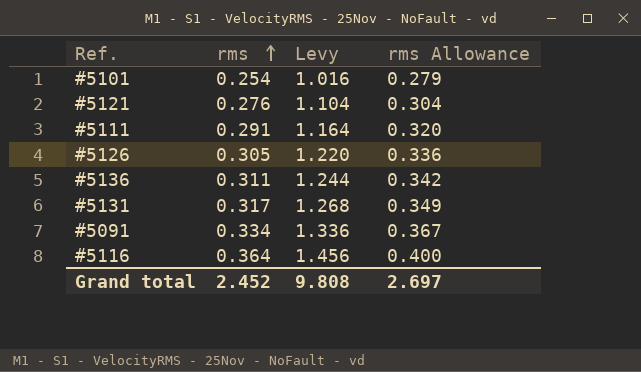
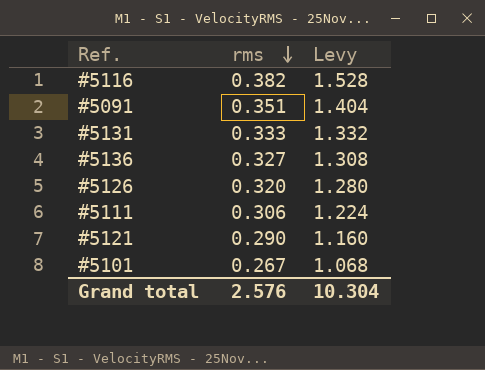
row order: rms ascending -> rms descending
column rms Allowance | formula: [rms] * 1.1 -> none
#5116 | rms: 0.364 -> 0.382
#5116 | Levy: 1.456 -> 1.528
#5091 | rms: 0.334 -> 0.351
#5091 | Levy: 1.336 -> 1.404
#5131 | rms: 0.317 -> 0.333
#5131 | Levy: 1.268 -> 1.332
#5136 | rms: 0.311 -> 0.327
#5136 | Levy: 1.244 -> 1.308
#5126 | rms: 0.305 -> 0.320
#5126 | Levy: 1.220 -> 1.280
#5111 | rms: 0.291 -> 0.306
#5111 | Levy: 1.164 -> 1.224
#5121 | rms: 0.276 -> 0.290
#5121 | Levy: 1.104 -> 1.160
#5101 | rms: 0.254 -> 0.267
#5101 | Levy: 1.016 -> 1.068
Grand total | rms: 2.452 -> 2.576
Grand total | Levy: 9.808 -> 10.304

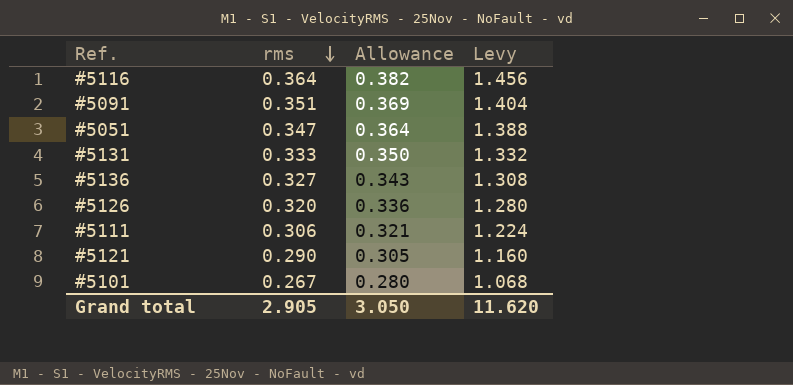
column Allowance | formula: none -> [rms] * 1.05
#5116 | rms: 0.382 -> 0.364
#5116 | Levy: 1.528 -> 1.456
row #5051: none -> 0.347 | 0.364 | 1.388
Grand total | rms: 2.576 -> 2.905
Grand total | Levy: 10.304 -> 11.620

